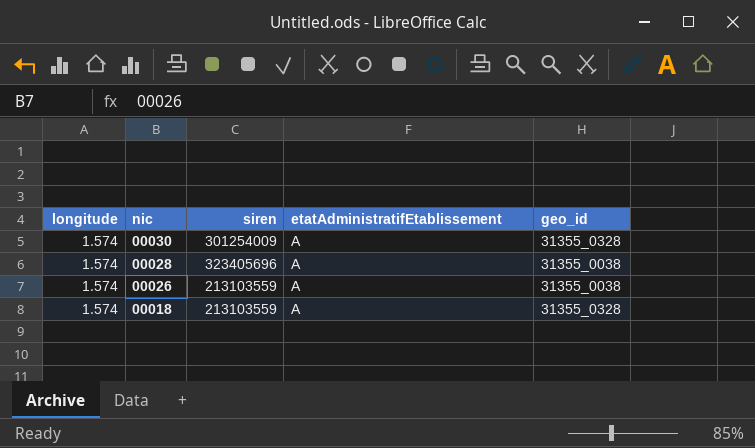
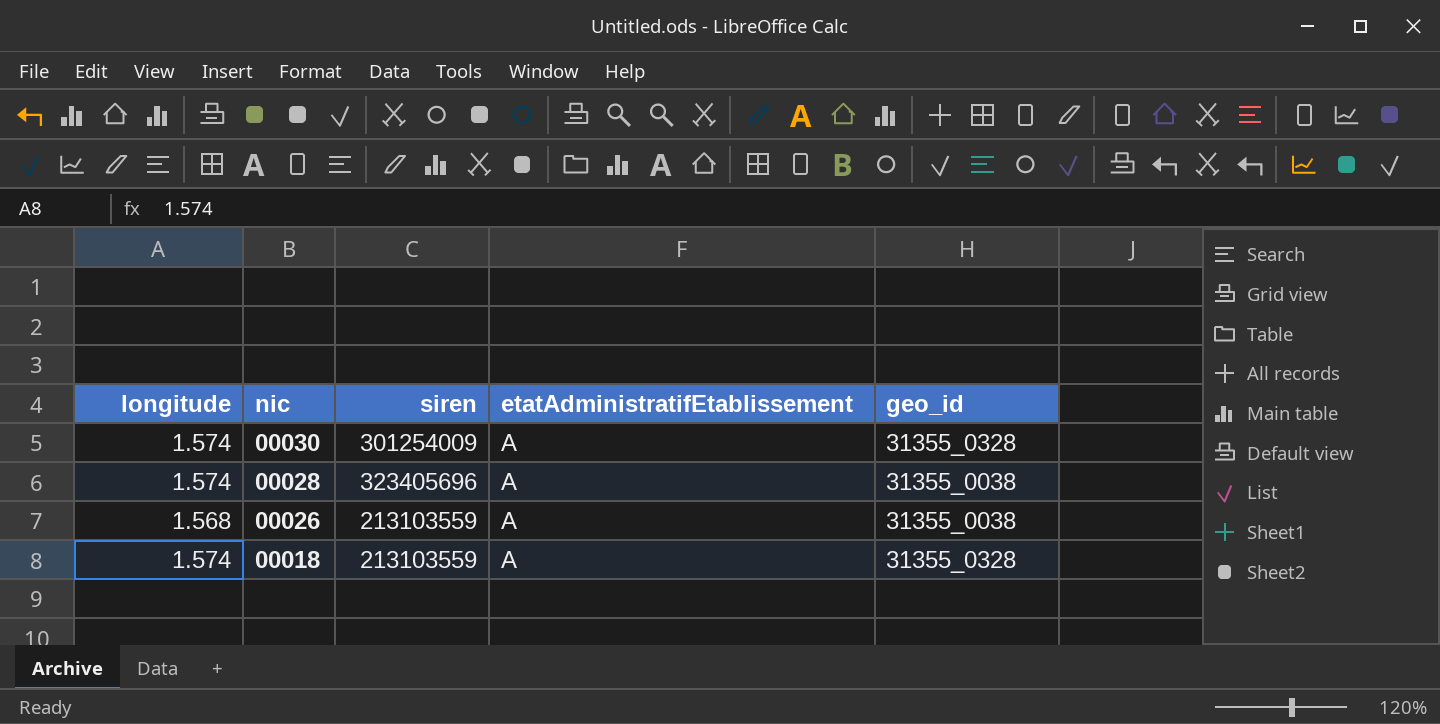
00026 | longitude: 1.574 -> 1.568

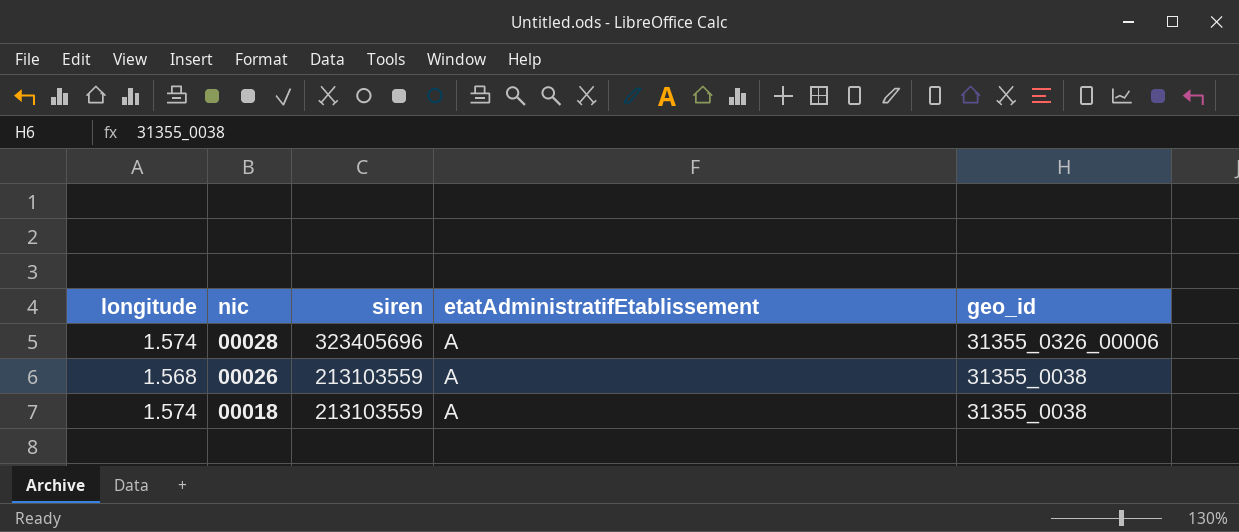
row 00030: 1.574 | 301254009 | A | 31355_0328 -> none
00028 | geo_id: 31355_0038 -> 31355_0326_00006
00018 | geo_id: 31355_0328 -> 31355_0038

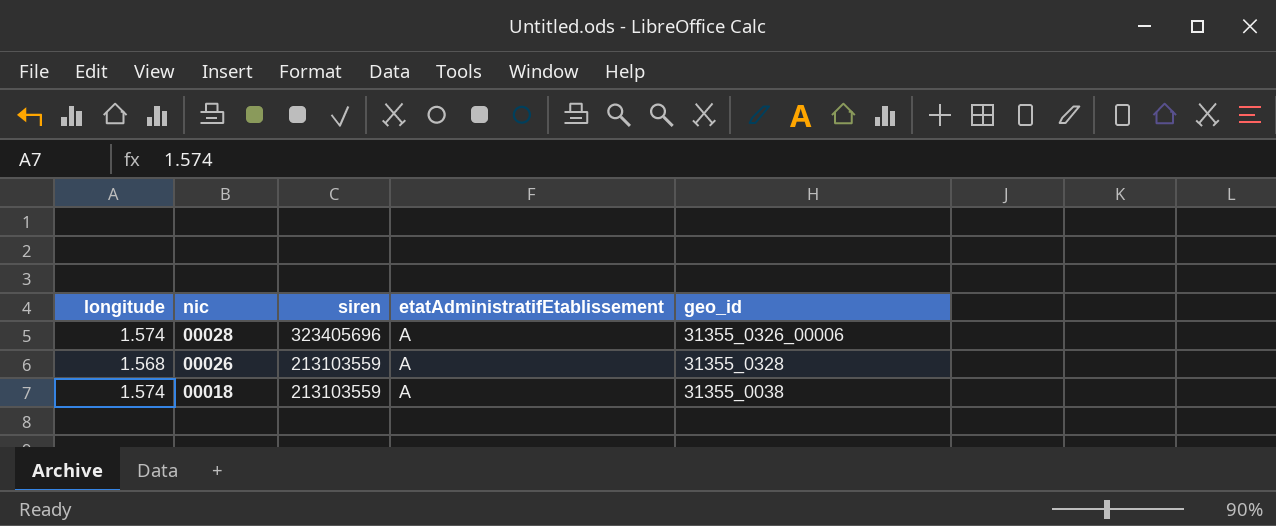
00026 | geo_id: 31355_0038 -> 31355_0328

